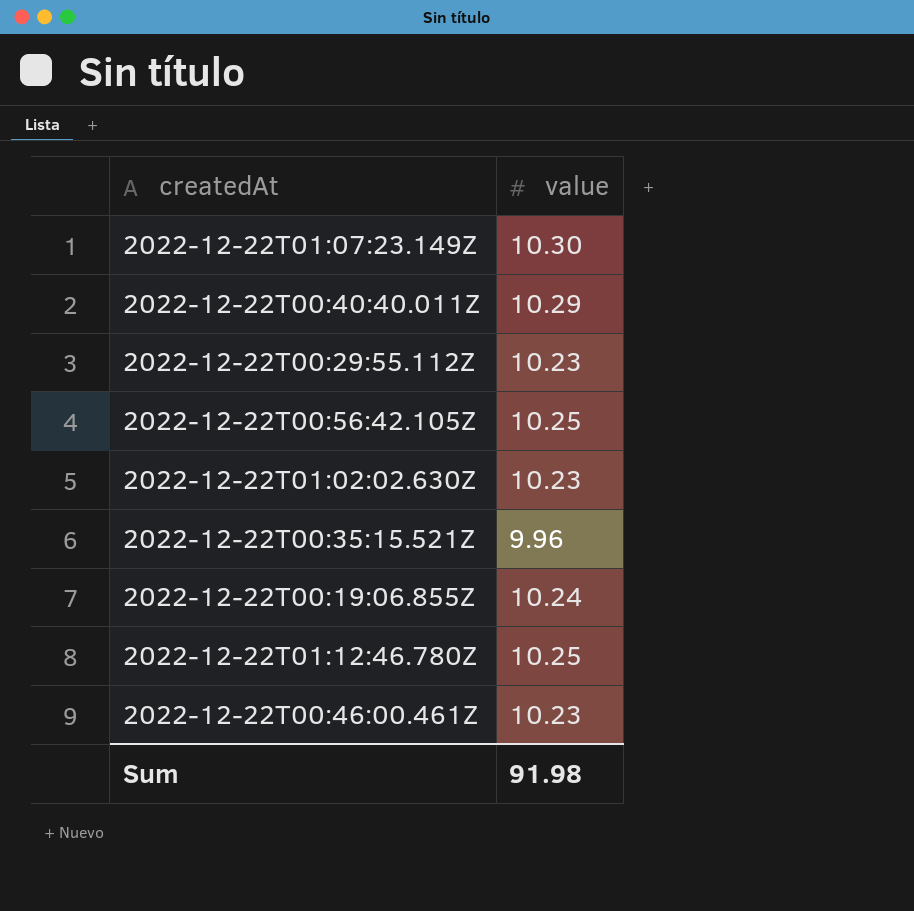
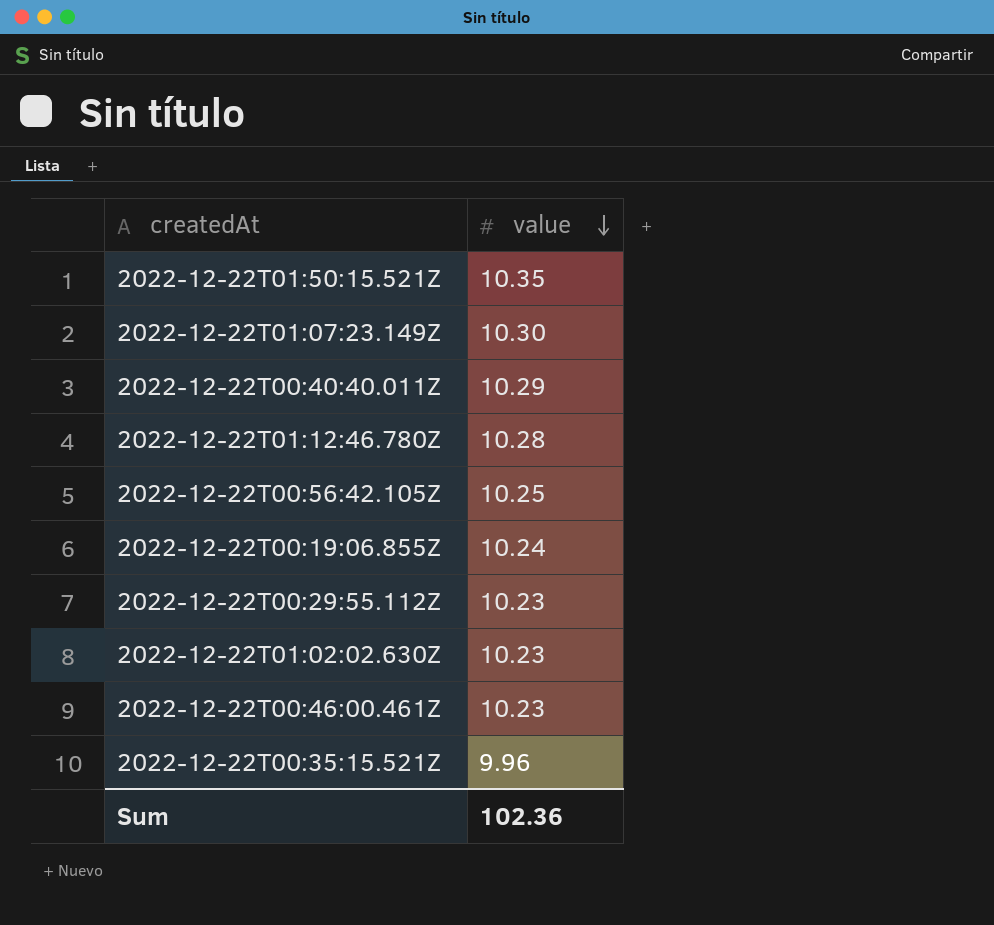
row order: none -> value descending
row 2022-12-22T01:50:15.521Z: none -> 10.35
2022-12-22T01:12:46.780Z | value: 10.25 -> 10.28
Sum | value: 91.98 -> 102.36

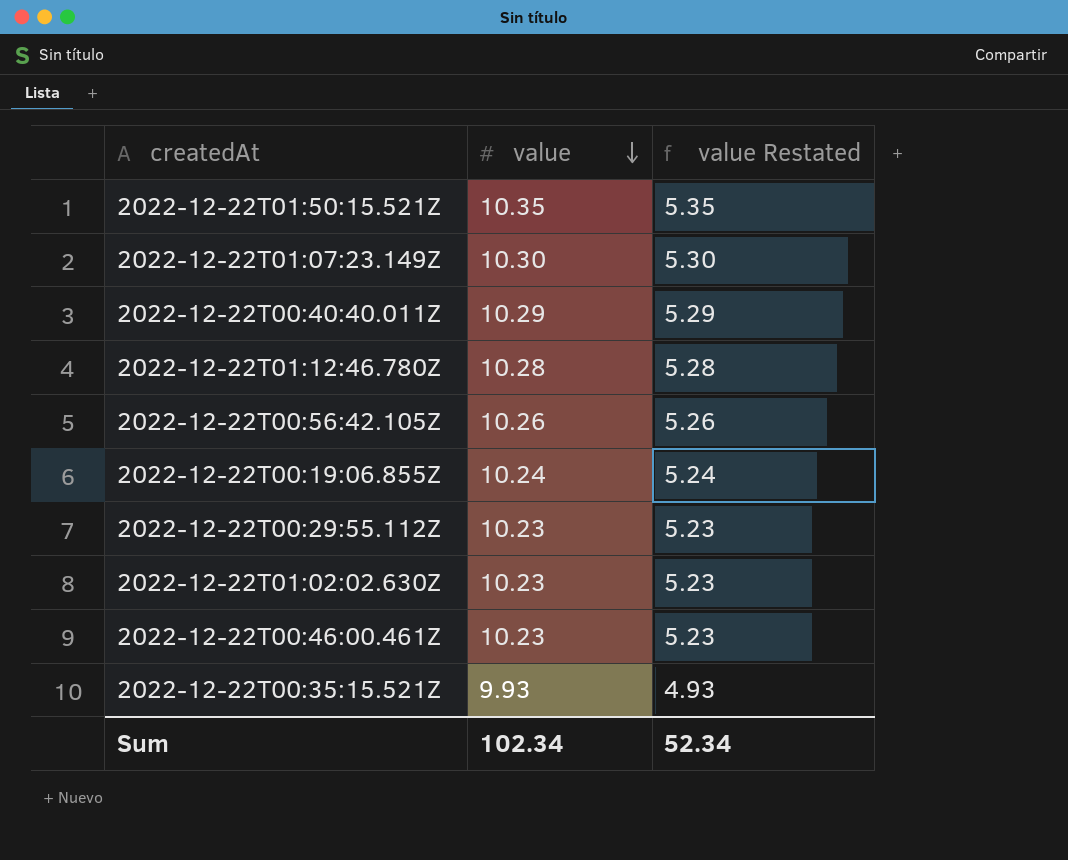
column value Restated | formula: none -> [value] - 5
2022-12-22T00:56:42.105Z | value: 10.25 -> 10.26
2022-12-22T00:35:15.521Z | value: 9.96 -> 9.93
Sum | value: 102.36 -> 102.34

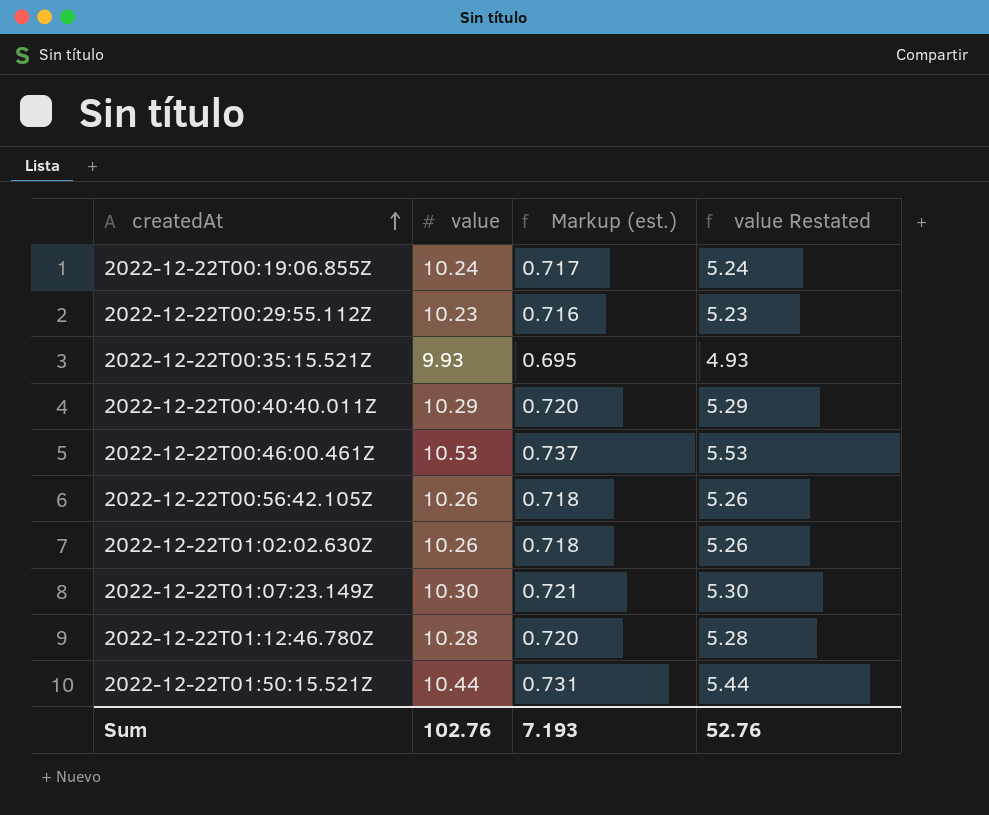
row order: value descending -> createdAt ascending
column Markup (est.) | formula: none -> [value] * 0.07
2022-12-22T00:46:00.461Z | value: 10.23 -> 10.53
2022-12-22T00:46:00.461Z | value Restated: 5.23 -> 5.53
2022-12-22T01:02:02.630Z | value: 10.23 -> 10.26
2022-12-22T01:02:02.630Z | value Restated: 5.23 -> 5.26
2022-12-22T01:50:15.521Z | value: 10.35 -> 10.44
2022-12-22T01:50:15.521Z | value Restated: 5.35 -> 5.44
Sum | value: 102.34 -> 102.76
Sum | value Restated: 52.34 -> 52.76

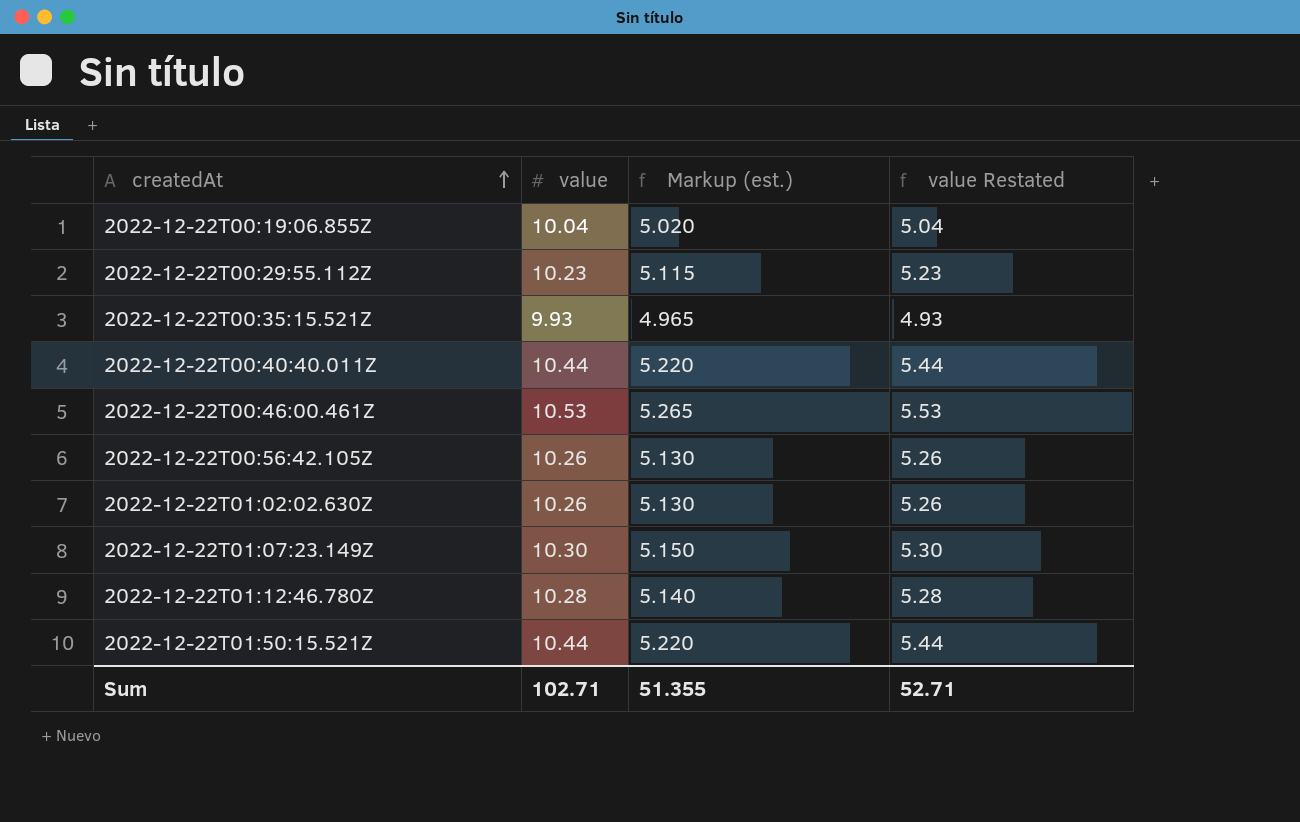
column Markup (est.) | formula: [value] * 0.07 -> [value] * 0.5
2022-12-22T00:19:06.855Z | value: 10.24 -> 10.04
2022-12-22T00:19:06.855Z | value Restated: 5.24 -> 5.04
2022-12-22T00:40:40.011Z | value: 10.29 -> 10.44
2022-12-22T00:40:40.011Z | value Restated: 5.29 -> 5.44
Sum | value: 102.76 -> 102.71
Sum | Markup (est.): 7.193 -> 51.355
Sum | value Restated: 52.76 -> 52.71

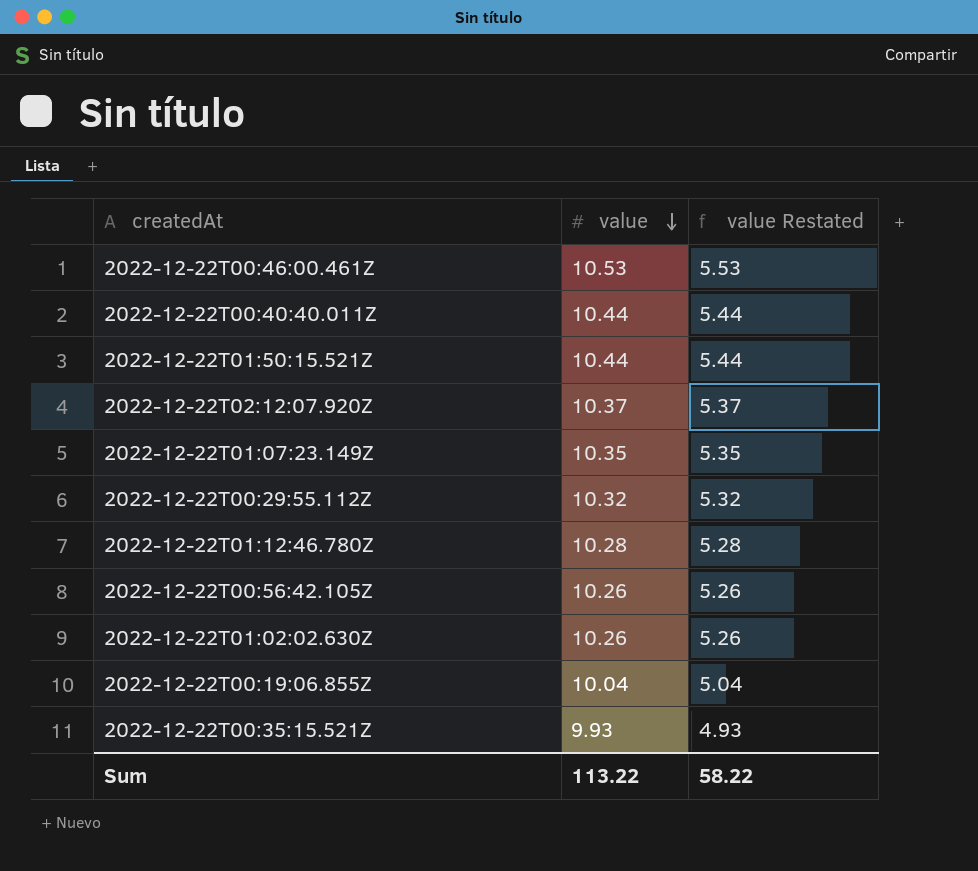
row order: createdAt ascending -> value descending
column Markup (est.) | formula: [value] * 0.5 -> none
row 2022-12-22T02:12:07.920Z: none -> 10.37 | 5.37
2022-12-22T01:07:23.149Z | value: 10.30 -> 10.35
2022-12-22T01:07:23.149Z | value Restated: 5.30 -> 5.35
2022-12-22T00:29:55.112Z | value: 10.23 -> 10.32
2022-12-22T00:29:55.112Z | value Restated: 5.23 -> 5.32
Sum | value: 102.71 -> 113.22
Sum | value Restated: 52.71 -> 58.22

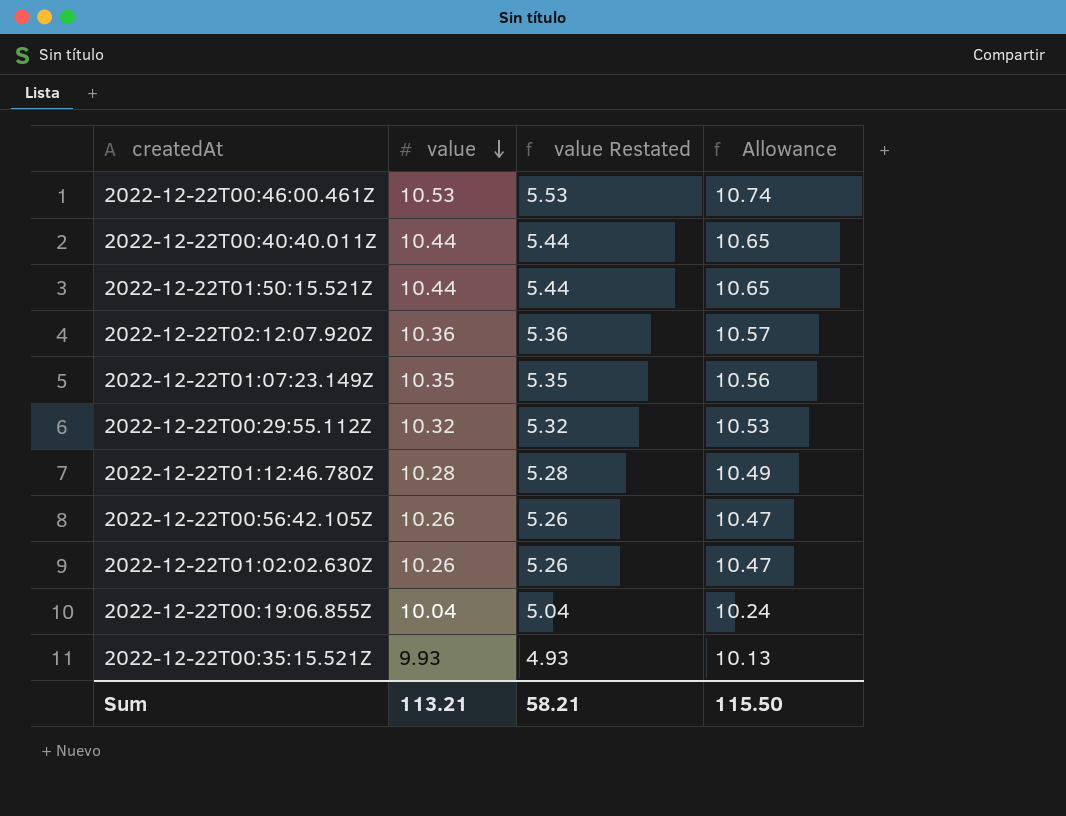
column Allowance | formula: none -> [value] * 1.02
2022-12-22T02:12:07.920Z | value: 10.37 -> 10.36
2022-12-22T02:12:07.920Z | value Restated: 5.37 -> 5.36
Sum | value: 113.22 -> 113.21
Sum | value Restated: 58.22 -> 58.21

